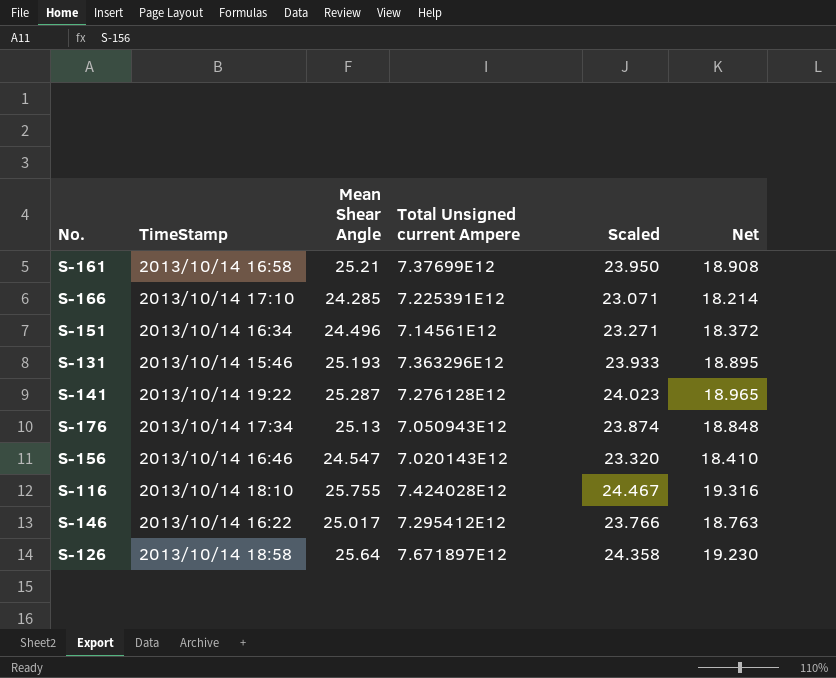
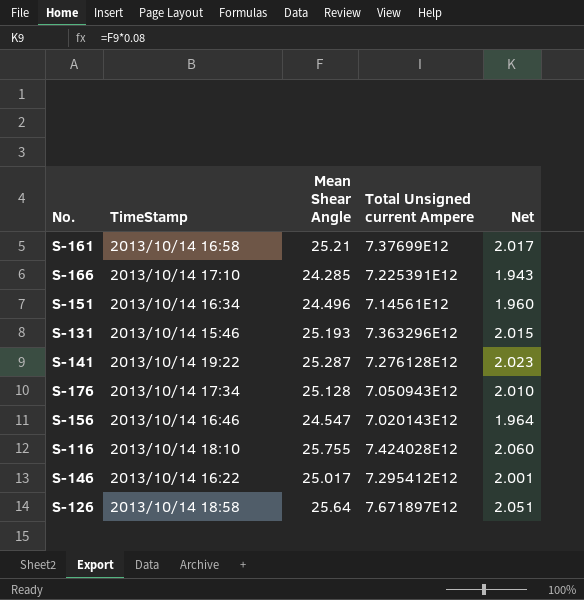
column Scaled | formula: [Mean Shear Angle] * 0.95 -> none
column Net | formula: [Mean Shear Angle] * 0.75 -> [Mean Shear Angle] * 0.08
S-176 | Mean Shear Angle: 25.13 -> 25.128

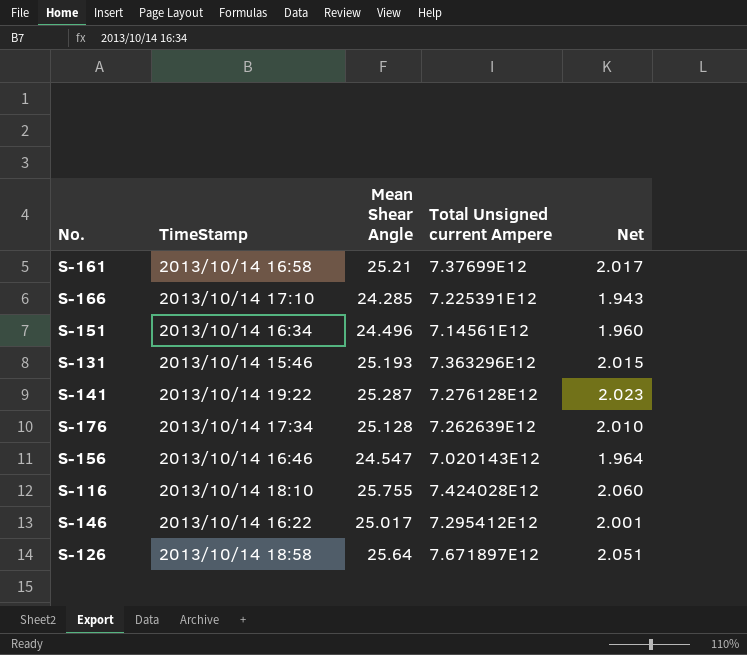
S-176 | Total Unsigned current Ampere: 7.050943E12 -> 7.262639E12

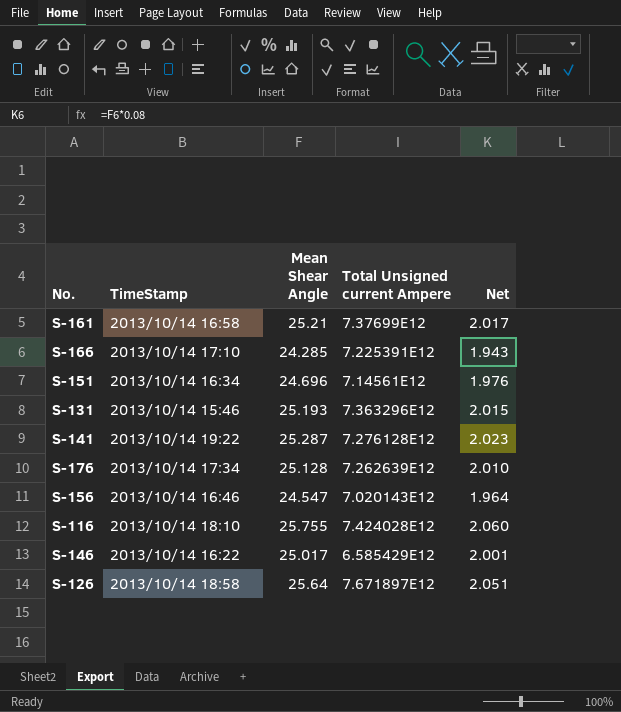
S-151 | Mean Shear Angle: 24.496 -> 24.696
S-151 | Net: 1.960 -> 1.976
S-146 | Total Unsigned current Ampere: 7.295412E12 -> 6.585429E12

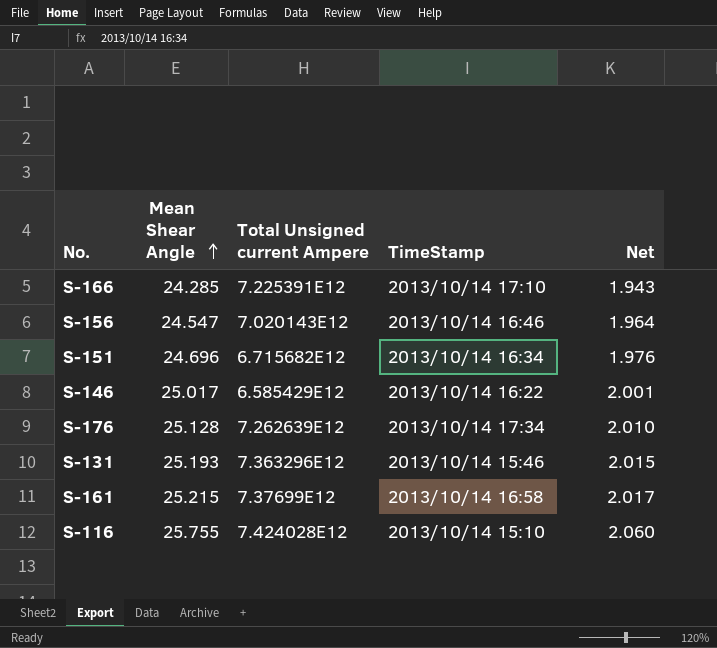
row order: none -> Mean Shear Angle ascending
column TimeStamp | position: 2 -> 4
row S-141: 2013/10/14 19:22 | 25.287 | 7.276128E12 | 2.023 -> none
row S-126: 2013/10/14 18:58 | 25.64 | 7.671897E12 | 2.051 -> none
S-151 | Total Unsigned current Ampere: 7.14561E12 -> 6.715682E12
S-161 | Mean Shear Angle: 25.21 -> 25.215
S-116 | TimeStamp: 2013/10/14 18:10 -> 2013/10/14 15:10

